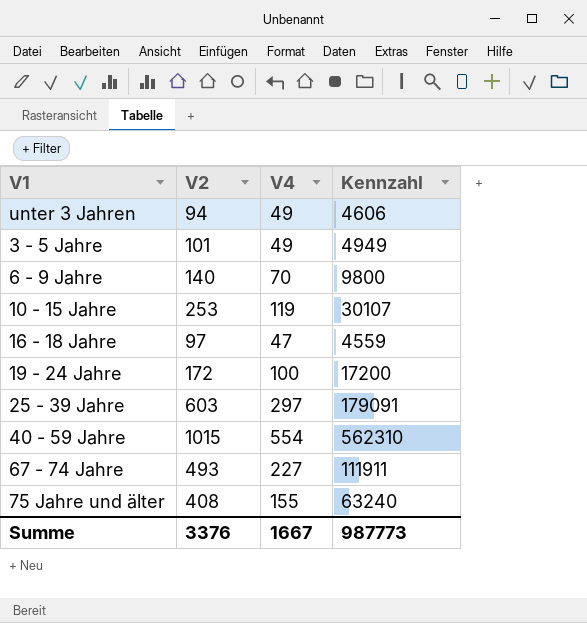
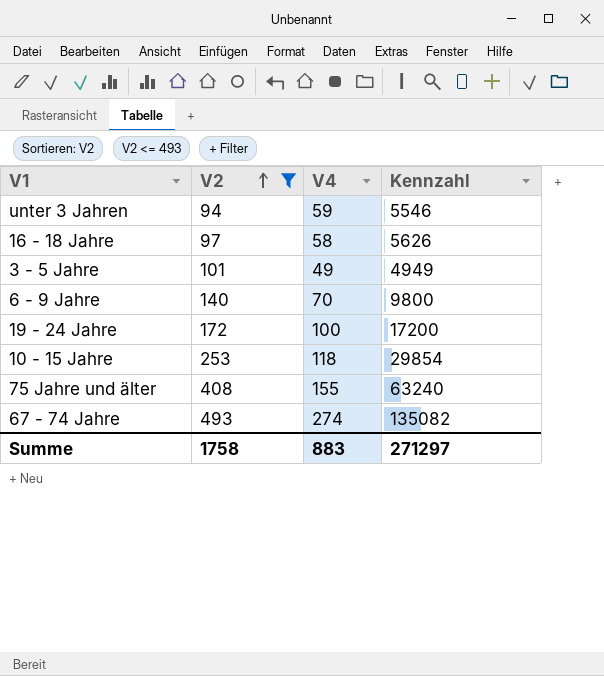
filter: none -> V2 <= 493
row order: none -> V2 ascending
unter 3 Jahren | V4: 49 -> 59
unter 3 Jahren | Kennzahl: 4606 -> 5546
16 - 18 Jahre | V4: 47 -> 58
16 - 18 Jahre | Kennzahl: 4559 -> 5626
10 - 15 Jahre | V4: 119 -> 118
10 - 15 Jahre | Kennzahl: 30107 -> 29854
67 - 74 Jahre | V4: 227 -> 274
67 - 74 Jahre | Kennzahl: 111911 -> 135082
Summe | V2: 3376 -> 1758
Summe | V4: 1667 -> 883
Summe | Kennzahl: 987773 -> 271297

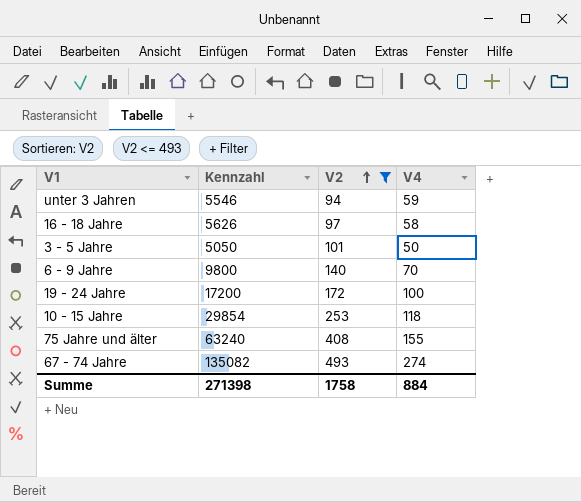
column Kennzahl | position: 4 -> 2
3 - 5 Jahre | Kennzahl: 4949 -> 5050
3 - 5 Jahre | V4: 49 -> 50
Summe | Kennzahl: 271297 -> 271398
Summe | V4: 883 -> 884

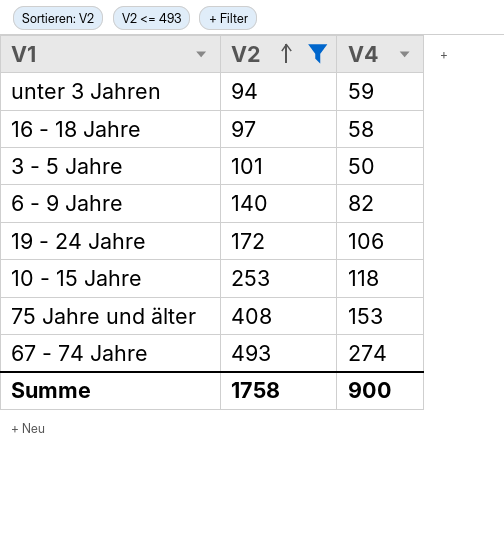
column Kennzahl | formula: [V2] * [V4] -> none
6 - 9 Jahre | V4: 70 -> 82
19 - 24 Jahre | V4: 100 -> 106
75 Jahre und älter | V4: 155 -> 153
Summe | V4: 884 -> 900

